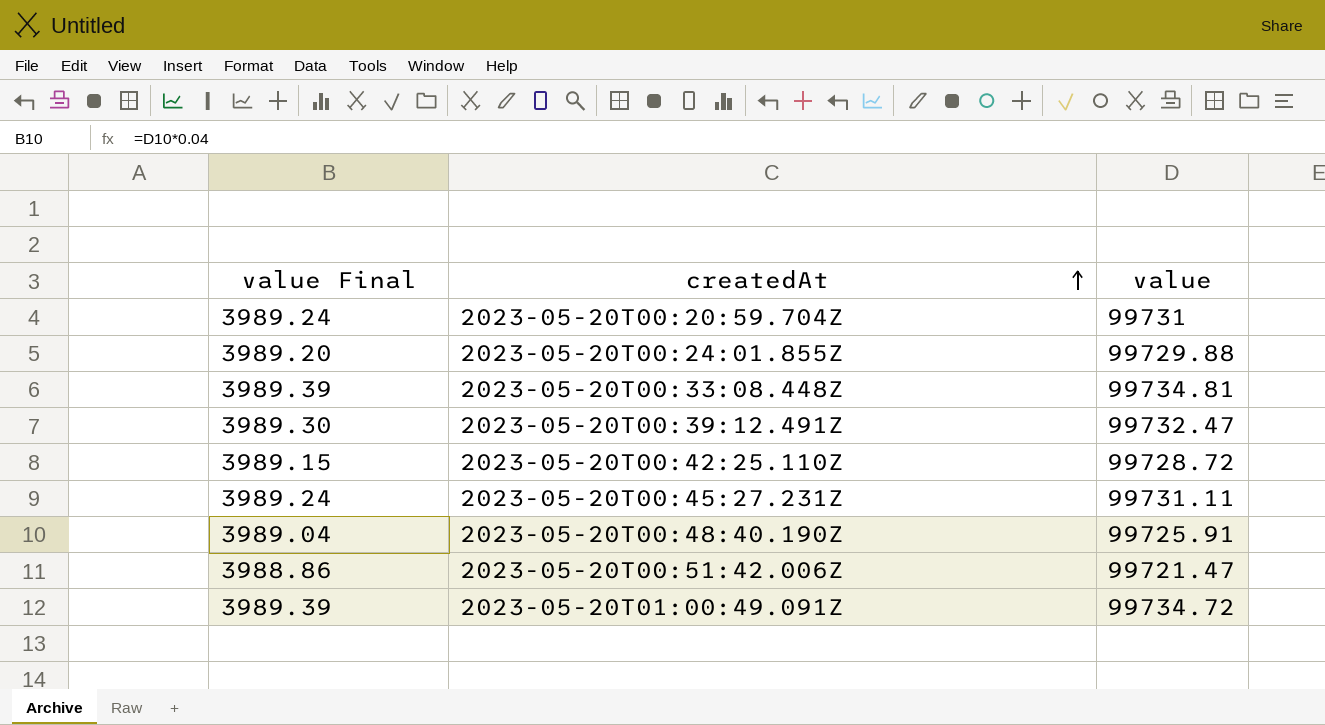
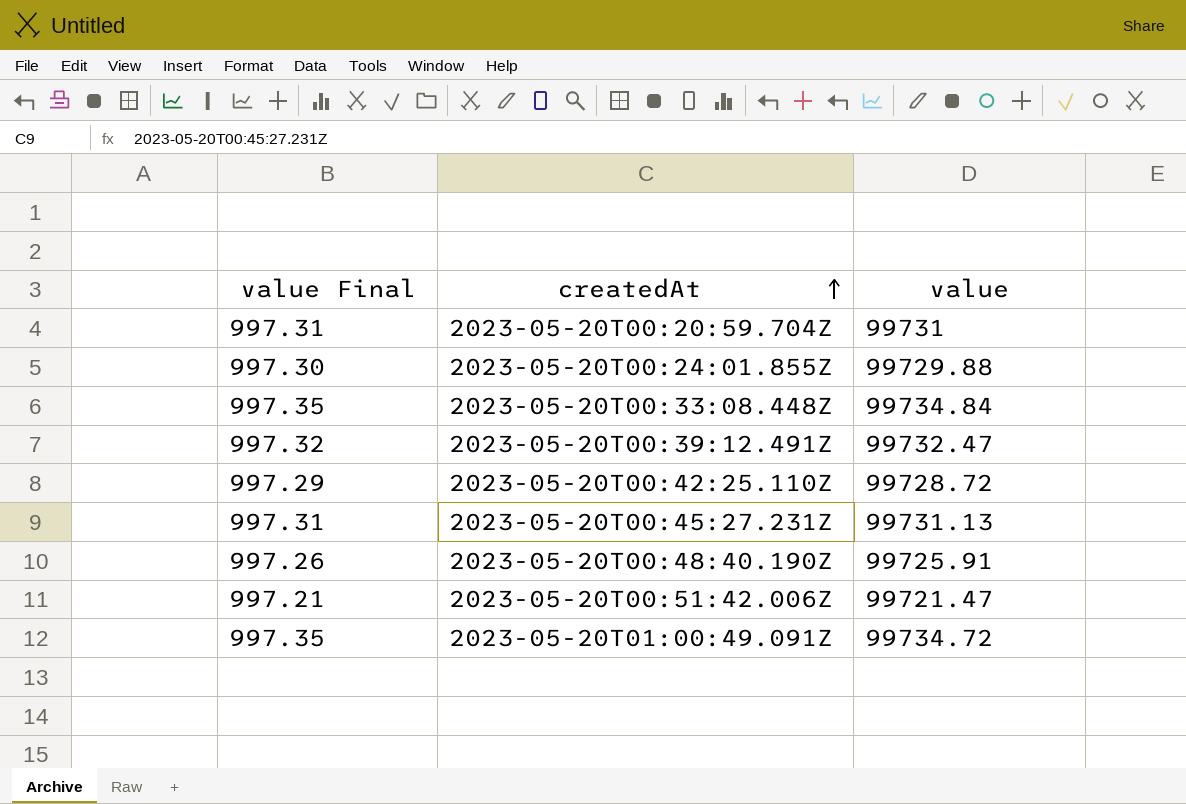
column value Final | formula: [value] * 0.04 -> [value] * 0.01
2023-05-20T00:33:08.448Z | value: 99734.81 -> 99734.84
2023-05-20T00:45:27.231Z | value: 99731.11 -> 99731.13

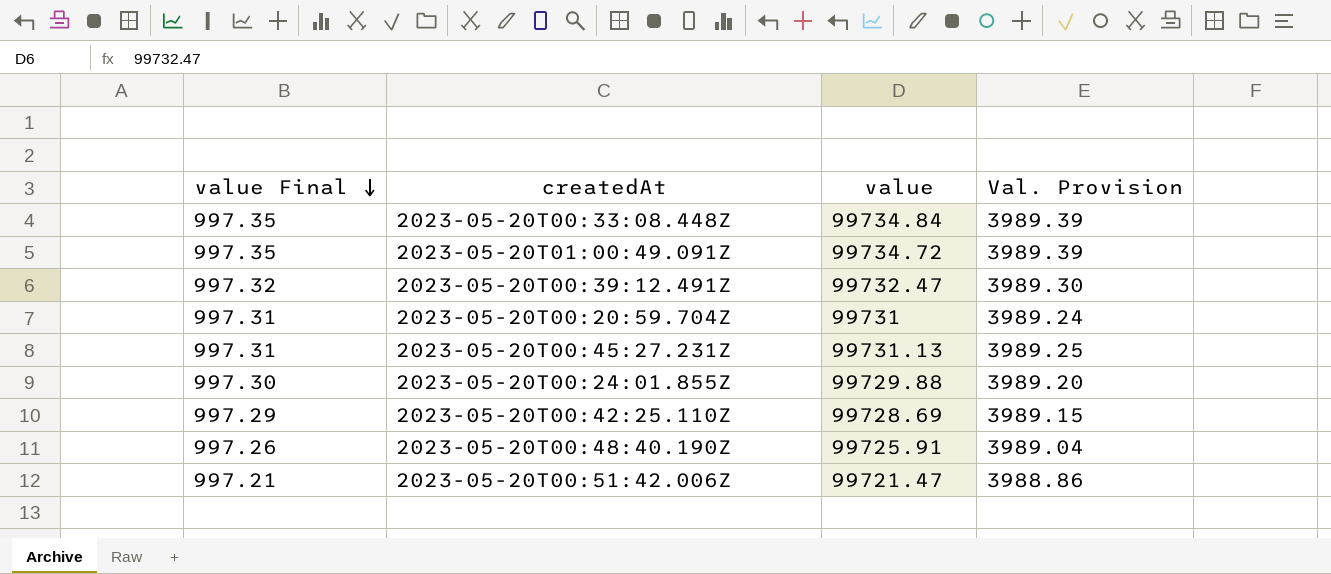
row order: createdAt ascending -> value Final descending
column Val. Provision | formula: none -> [value] * 0.04
2023-05-20T00:42:25.110Z | value: 99728.72 -> 99728.69

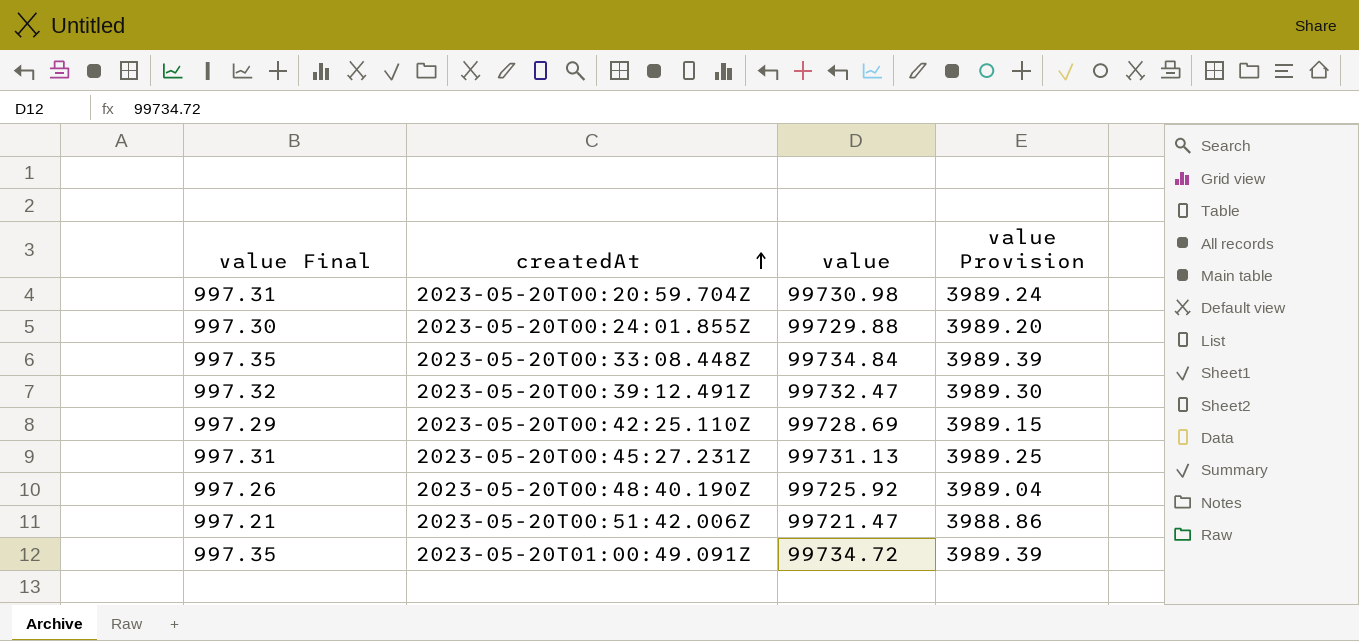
row order: value Final descending -> createdAt ascending
column name: Val. Provision -> value Provision
2023-05-20T00:20:59.704Z | value: 99731 -> 99730.98
2023-05-20T00:48:40.190Z | value: 99725.91 -> 99725.92

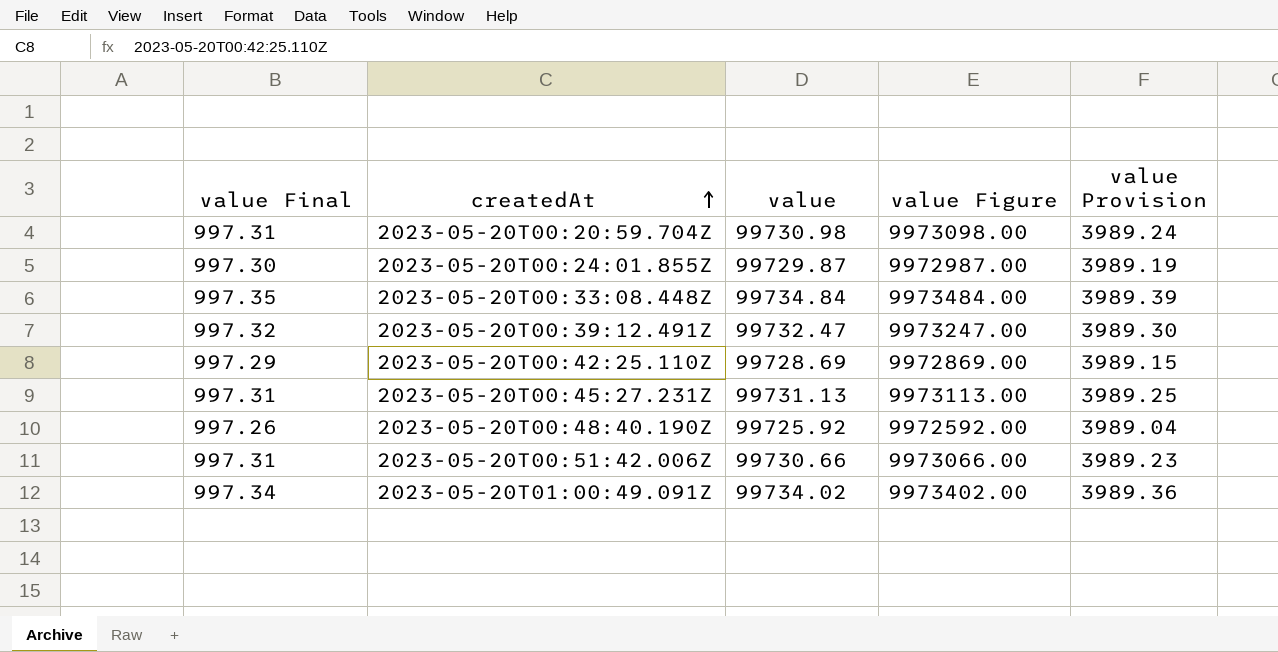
column value Figure | formula: none -> [value] * 100
2023-05-20T00:24:01.855Z | value: 99729.88 -> 99729.87
2023-05-20T00:24:01.855Z | value Provision: 3989.20 -> 3989.19
2023-05-20T00:51:42.006Z | value Final: 997.21 -> 997.31
2023-05-20T00:51:42.006Z | value: 99721.47 -> 99730.66
2023-05-20T00:51:42.006Z | value Provision: 3988.86 -> 3989.23
2023-05-20T01:00:49.091Z | value Final: 997.35 -> 997.34
2023-05-20T01:00:49.091Z | value: 99734.72 -> 99734.02
2023-05-20T01:00:49.091Z | value Provision: 3989.39 -> 3989.36

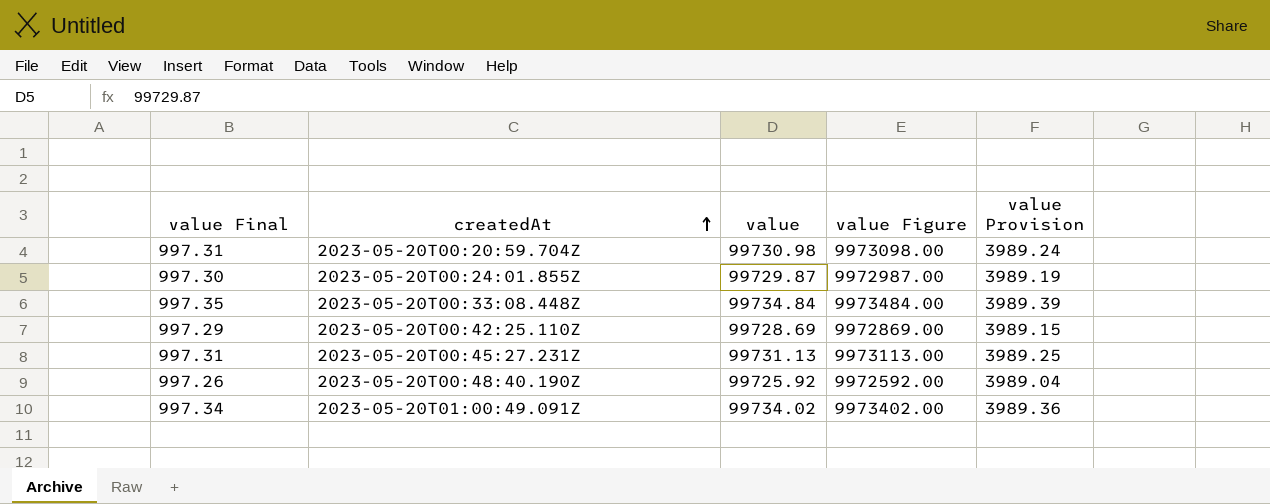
row 2023-05-20T00:39:12.491Z: 997.32 | 99732.47 | 9973247.00 | 3989.30 -> none
row 2023-05-20T00:51:42.006Z: 997.31 | 99730.66 | 9973066.00 | 3989.23 -> none

